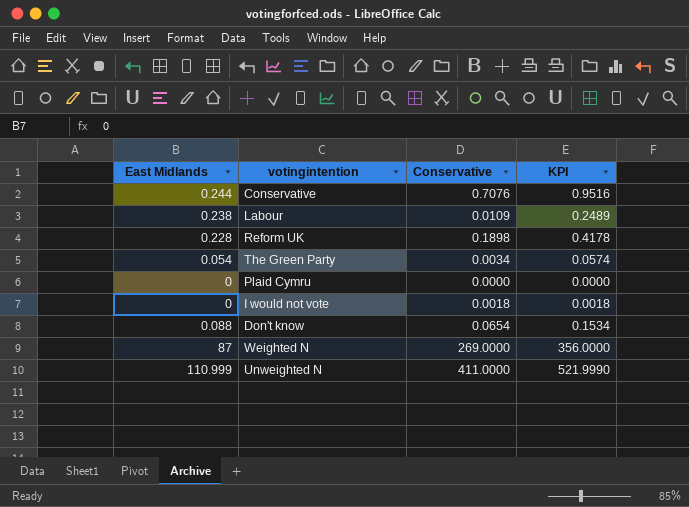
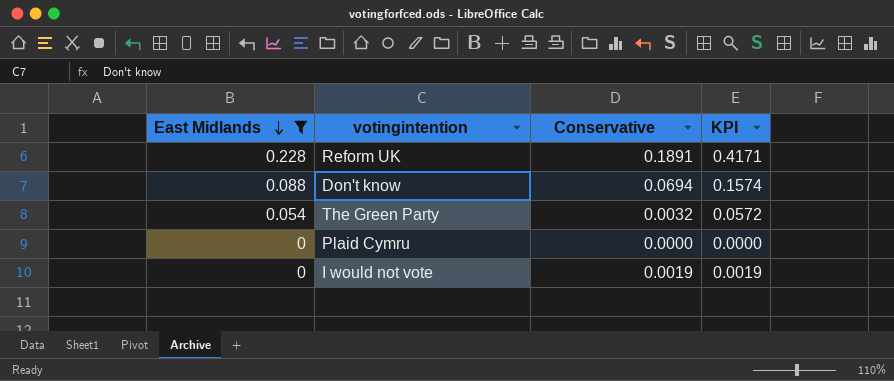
filter: none -> East Midlands <= 0.228
row order: none -> East Midlands descending
Reform UK | Conservative: 0.1898 -> 0.1891
Reform UK | KPI: 0.4178 -> 0.4171
Don't know | Conservative: 0.0654 -> 0.0694
Don't know | KPI: 0.1534 -> 0.1574
The Green Party | Conservative: 0.0034 -> 0.0032
The Green Party | KPI: 0.0574 -> 0.0572
I would not vote | Conservative: 0.0018 -> 0.0019
I would not vote | KPI: 0.0018 -> 0.0019

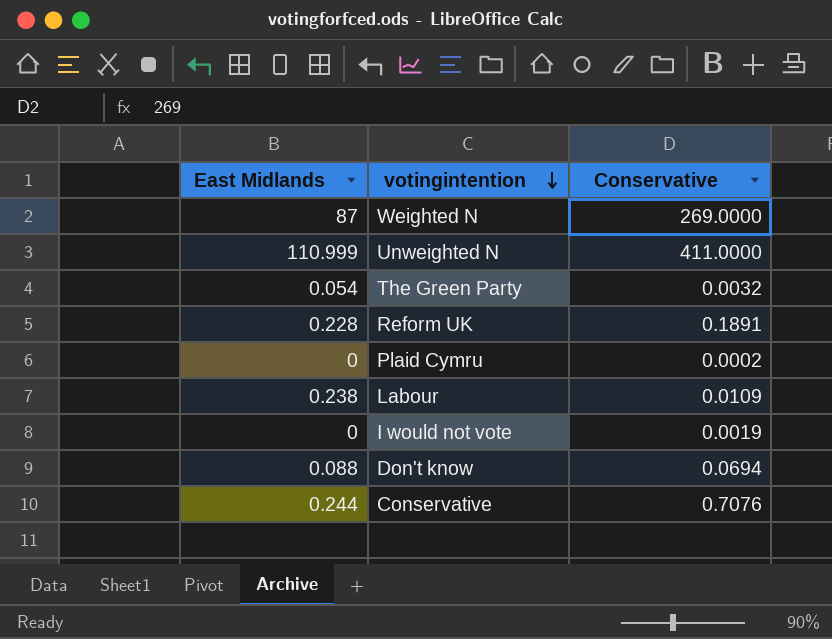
filter: East Midlands <= 0.228 -> none
row order: East Midlands descending -> votingintention descending
column KPI | formula: [East Midlands] + [Conservative] -> none
Plaid Cymru | Conservative: 0.0000 -> 0.0002

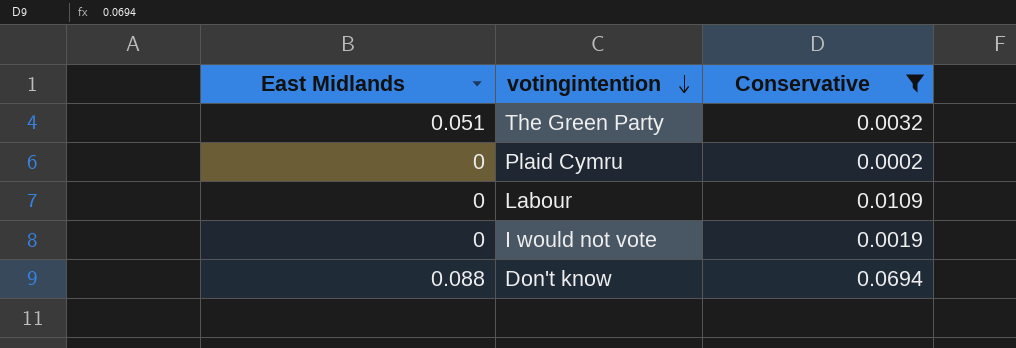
filter: none -> Conservative <= 0.0694
The Green Party | East Midlands: 0.054 -> 0.051
Labour | East Midlands: 0.238 -> 0

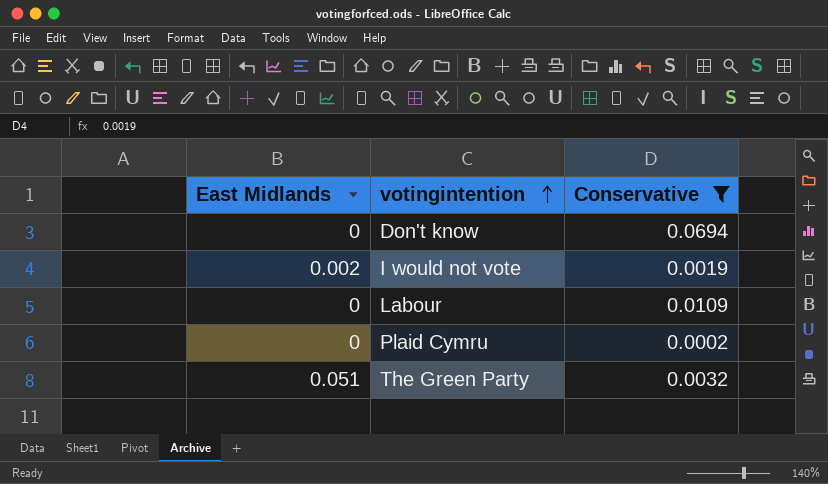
row order: votingintention descending -> votingintention ascending
Don't know | East Midlands: 0.088 -> 0
I would not vote | East Midlands: 0 -> 0.002

